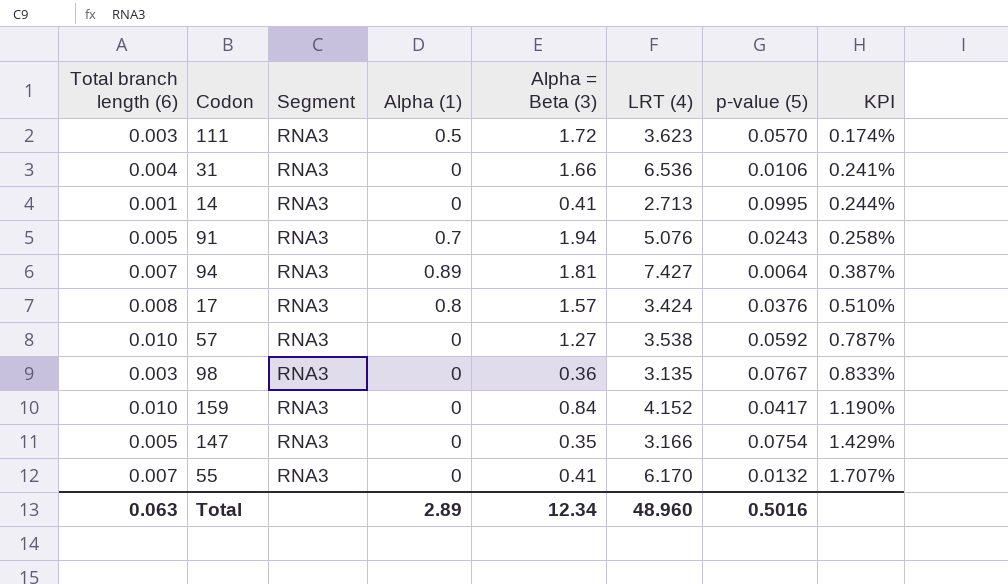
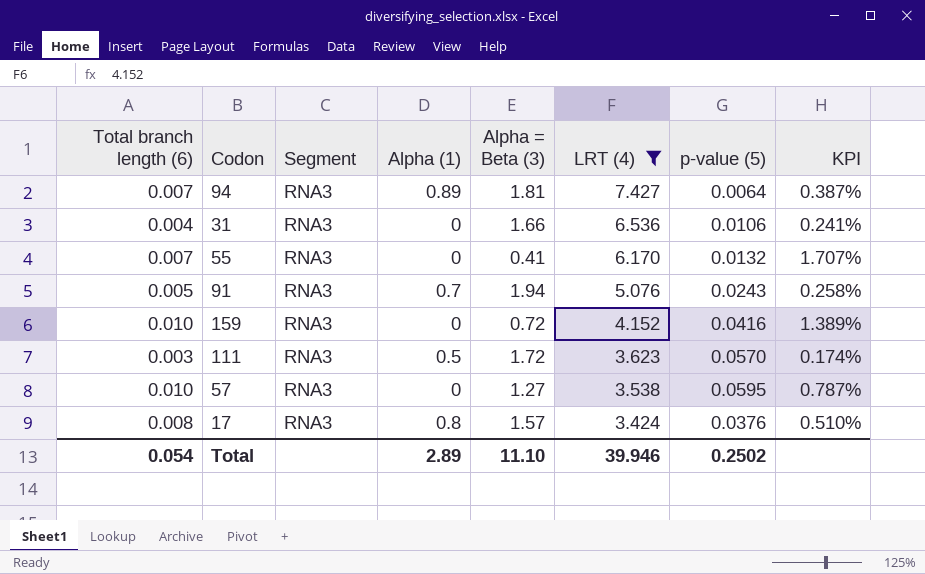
filter: none -> LRT (4) >= 3.424
row order: KPI ascending -> LRT (4) descending
159 | Alpha = Beta (3): 0.84 -> 0.72
159 | p-value (5): 0.0417 -> 0.0416
159 | KPI: 1.190% -> 1.389%
57 | p-value (5): 0.0592 -> 0.0595
Total | Total branch length (6): 0.063 -> 0.054
Total | Alpha = Beta (3): 12.34 -> 11.10
Total | LRT (4): 48.960 -> 39.946
Total | p-value (5): 0.5016 -> 0.2502

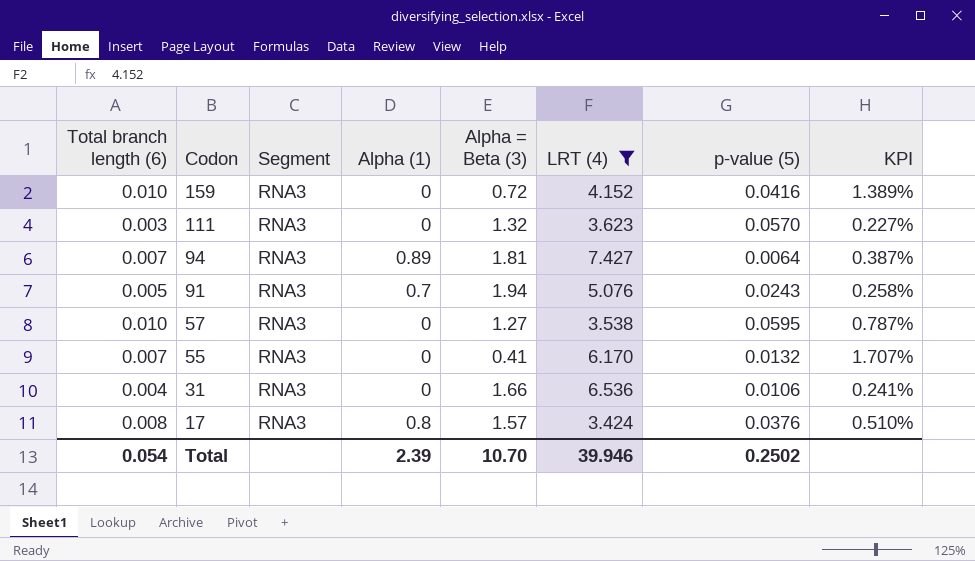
row order: LRT (4) descending -> Codon descending
111 | Alpha (1): 0.5 -> 0
111 | Alpha = Beta (3): 1.72 -> 1.32
111 | KPI: 0.174% -> 0.227%
Total | Alpha (1): 2.89 -> 2.39
Total | Alpha = Beta (3): 11.10 -> 10.70

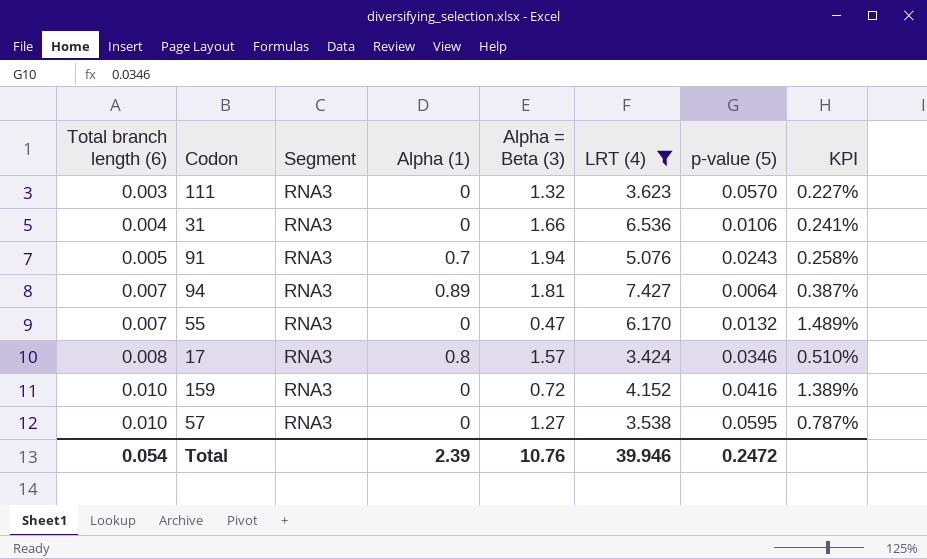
row order: Codon descending -> Total branch length (6) ascending
55 | Alpha = Beta (3): 0.41 -> 0.47
55 | KPI: 1.707% -> 1.489%
17 | p-value (5): 0.0376 -> 0.0346
Total | Alpha = Beta (3): 10.70 -> 10.76
Total | p-value (5): 0.2502 -> 0.2472

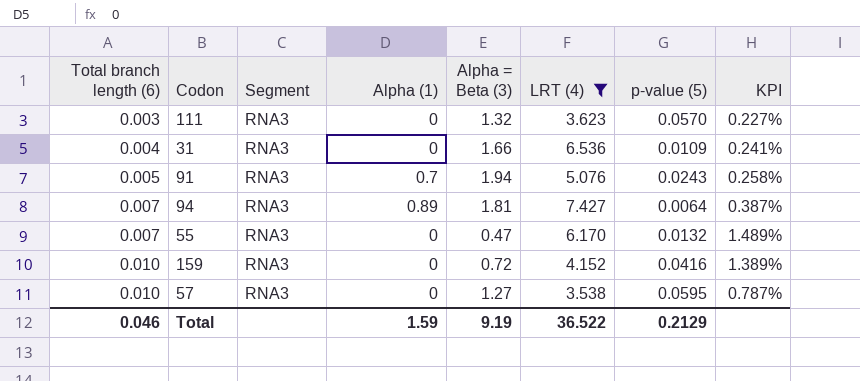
row 17: 0.008 | RNA3 | 0.8 | 1.57 | 3.424 | 0.0346 | 0.510% -> none
31 | p-value (5): 0.0106 -> 0.0109
Total | Total branch length (6): 0.054 -> 0.046
Total | Alpha (1): 2.39 -> 1.59
Total | Alpha = Beta (3): 10.76 -> 9.19
Total | LRT (4): 39.946 -> 36.522
Total | p-value (5): 0.2472 -> 0.2129

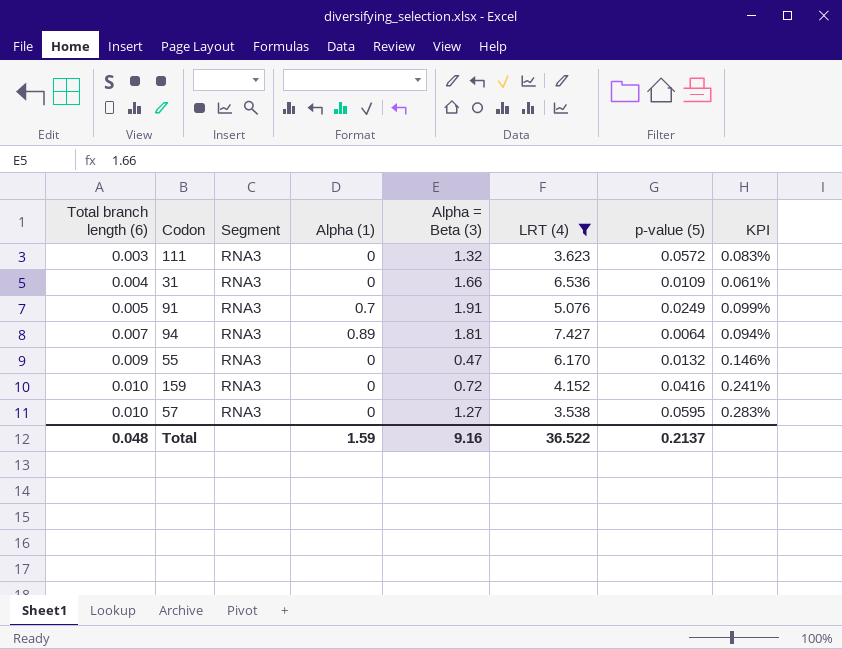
column KPI | formula: [Total branch length (6)] / [Alpha = Beta (3)] -> [Total branch length (6)] / [LRT (4)]
111 | p-value (5): 0.0570 -> 0.0572
91 | Alpha = Beta (3): 1.94 -> 1.91
91 | p-value (5): 0.0243 -> 0.0249
55 | Total branch length (6): 0.007 -> 0.009
Total | Total branch length (6): 0.046 -> 0.048
Total | Alpha = Beta (3): 9.19 -> 9.16
Total | p-value (5): 0.2129 -> 0.2137

